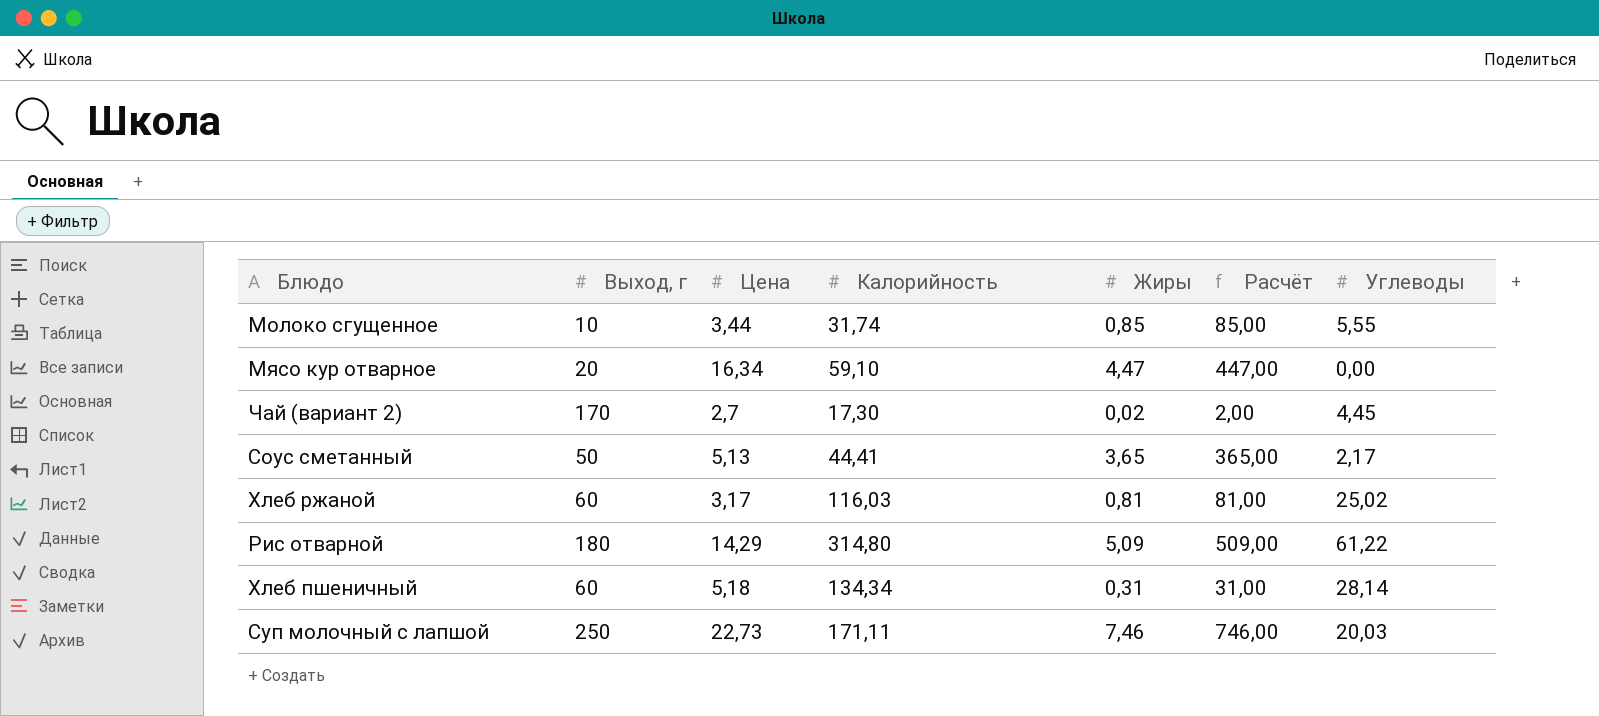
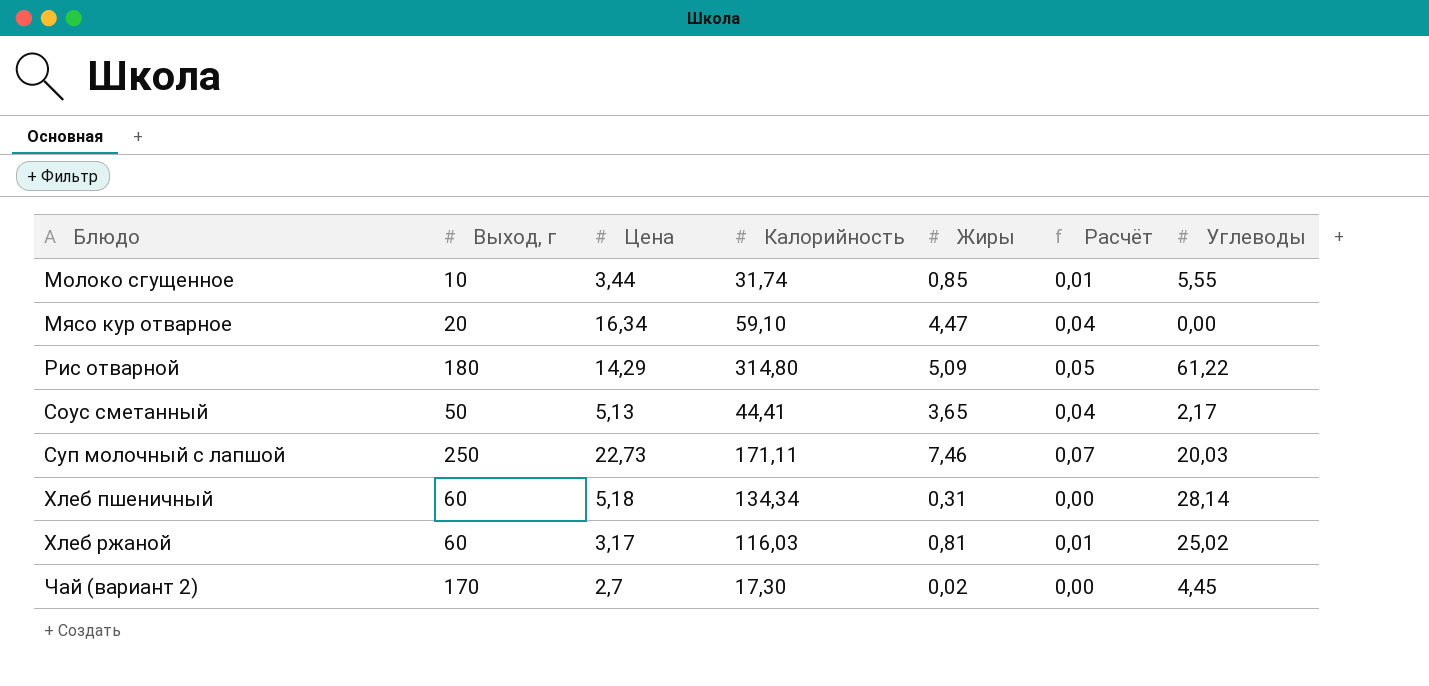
row order: none -> Блюдо ascending
column Расчёт | formula: [Жиры] * 100 -> [Жиры] * 0,01

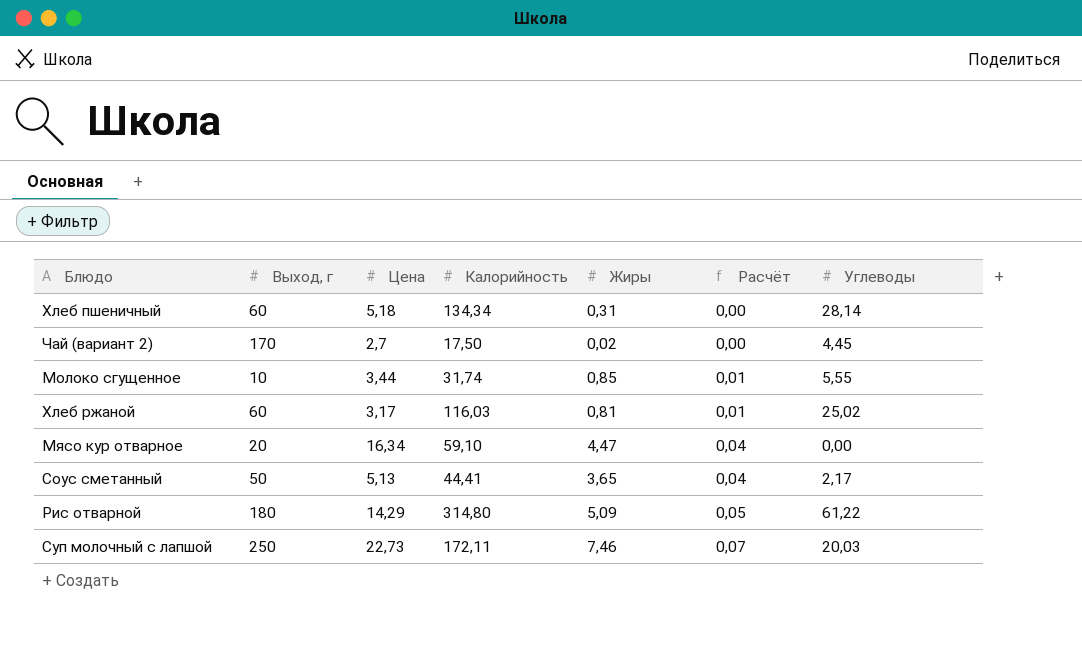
row order: Блюдо ascending -> Расчёт ascending
Чай (вариант 2) | Калорийность: 17,30 -> 17,50
Суп молочный с лапшой | Калорийность: 171,11 -> 172,11

